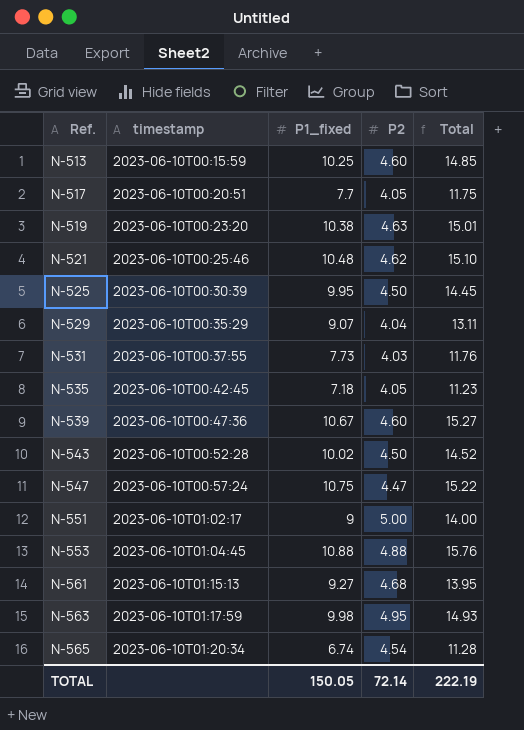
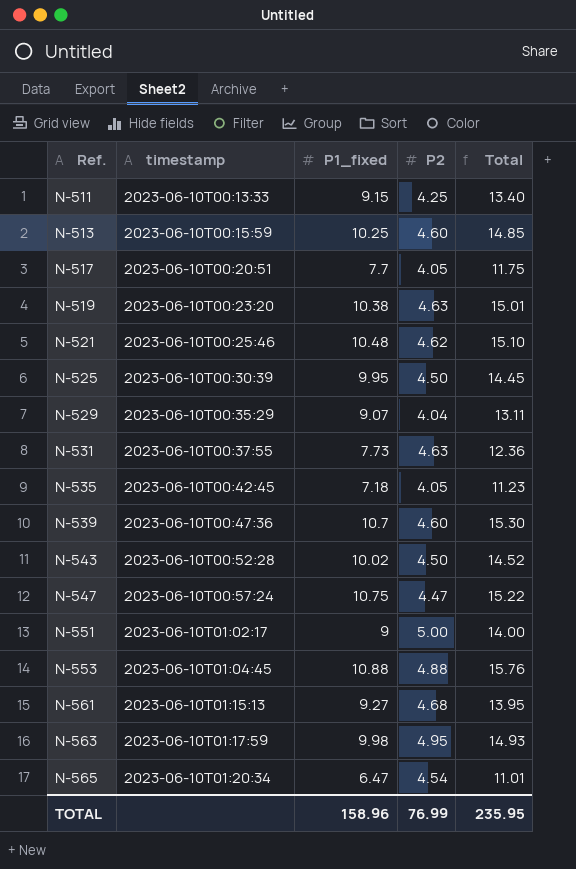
row N-511: none -> 2023-06-10T00:13:33 | 9.15 | 4.25 | 13.40
N-531 | P2: 4.03 -> 4.63
N-531 | Total: 11.76 -> 12.36
N-539 | P1_fixed: 10.67 -> 10.7
N-539 | Total: 15.27 -> 15.30
N-565 | P1_fixed: 6.74 -> 6.47
N-565 | Total: 11.28 -> 11.01
TOTAL | P1_fixed: 150.05 -> 158.96
TOTAL | P2: 72.14 -> 76.99
TOTAL | Total: 222.19 -> 235.95

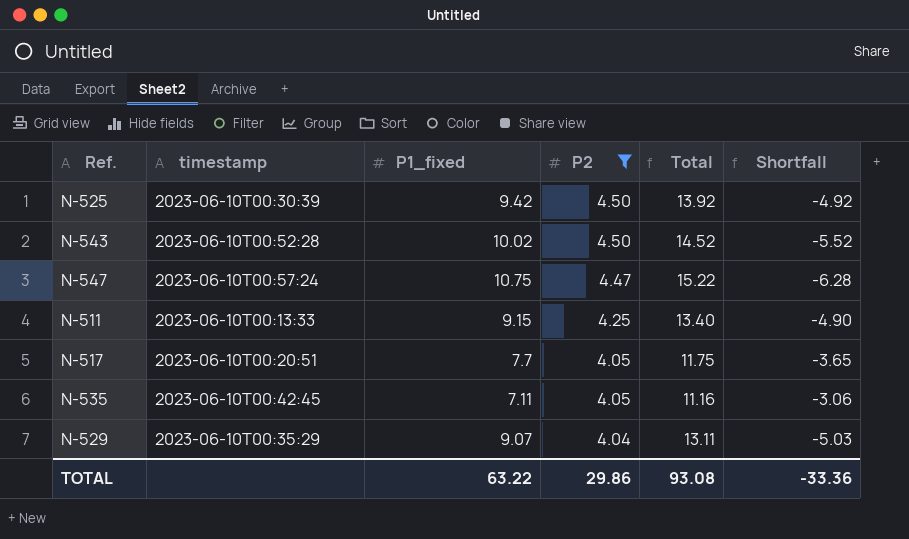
filter: none -> P2 <= 4.50
row order: Ref. ascending -> P2 descending
column Shortfall | formula: none -> [P2] - [P1_fixed]
N-525 | P1_fixed: 9.95 -> 9.42
N-525 | Total: 14.45 -> 13.92
N-535 | P1_fixed: 7.18 -> 7.11
N-535 | Total: 11.23 -> 11.16
TOTAL | P1_fixed: 158.96 -> 63.22
TOTAL | P2: 76.99 -> 29.86
TOTAL | Total: 235.95 -> 93.08

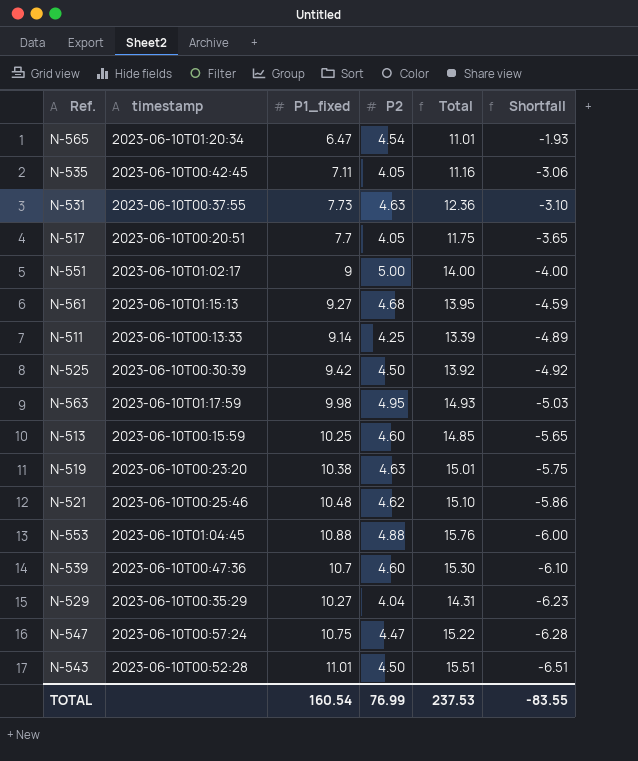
filter: P2 <= 4.50 -> none
row order: P2 descending -> Shortfall descending
N-511 | P1_fixed: 9.15 -> 9.14
N-511 | Total: 13.40 -> 13.39
N-511 | Shortfall: -4.90 -> -4.89
N-529 | P1_fixed: 9.07 -> 10.27
N-529 | Total: 13.11 -> 14.31
N-529 | Shortfall: -5.03 -> -6.23
N-543 | P1_fixed: 10.02 -> 11.01
N-543 | Total: 14.52 -> 15.51
N-543 | Shortfall: -5.52 -> -6.51
TOTAL | P1_fixed: 63.22 -> 160.54
TOTAL | P2: 29.86 -> 76.99
TOTAL | Total: 93.08 -> 237.53
TOTAL | Shortfall: -33.36 -> -83.55

